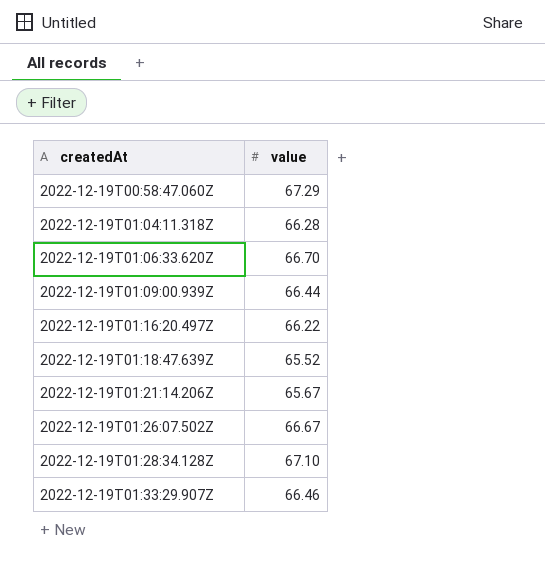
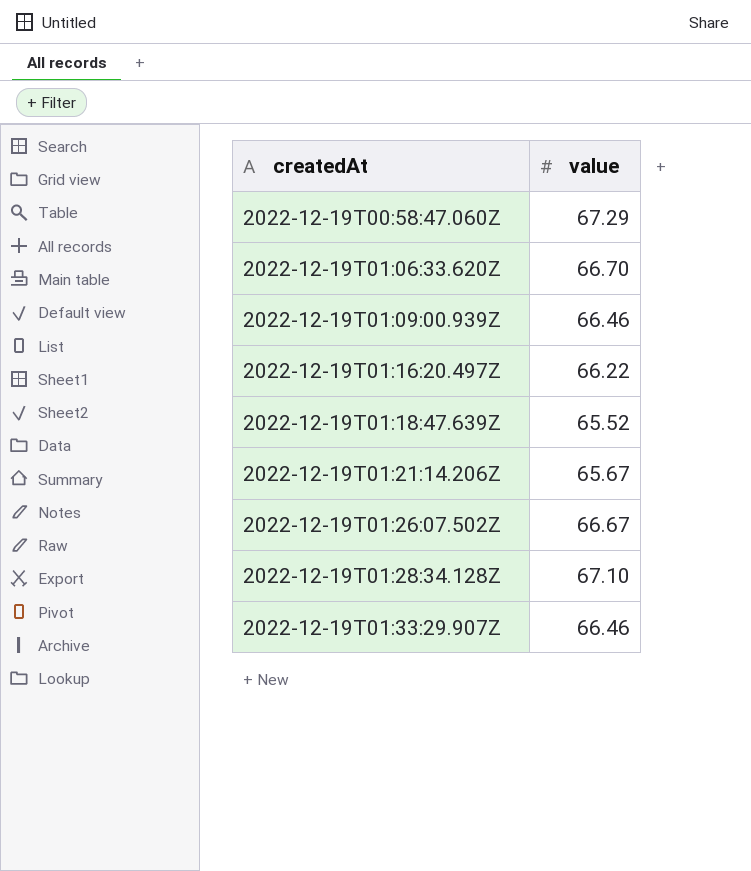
row 2022-12-19T01:04:11.318Z: 66.28 -> none
2022-12-19T01:09:00.939Z | value: 66.44 -> 66.46

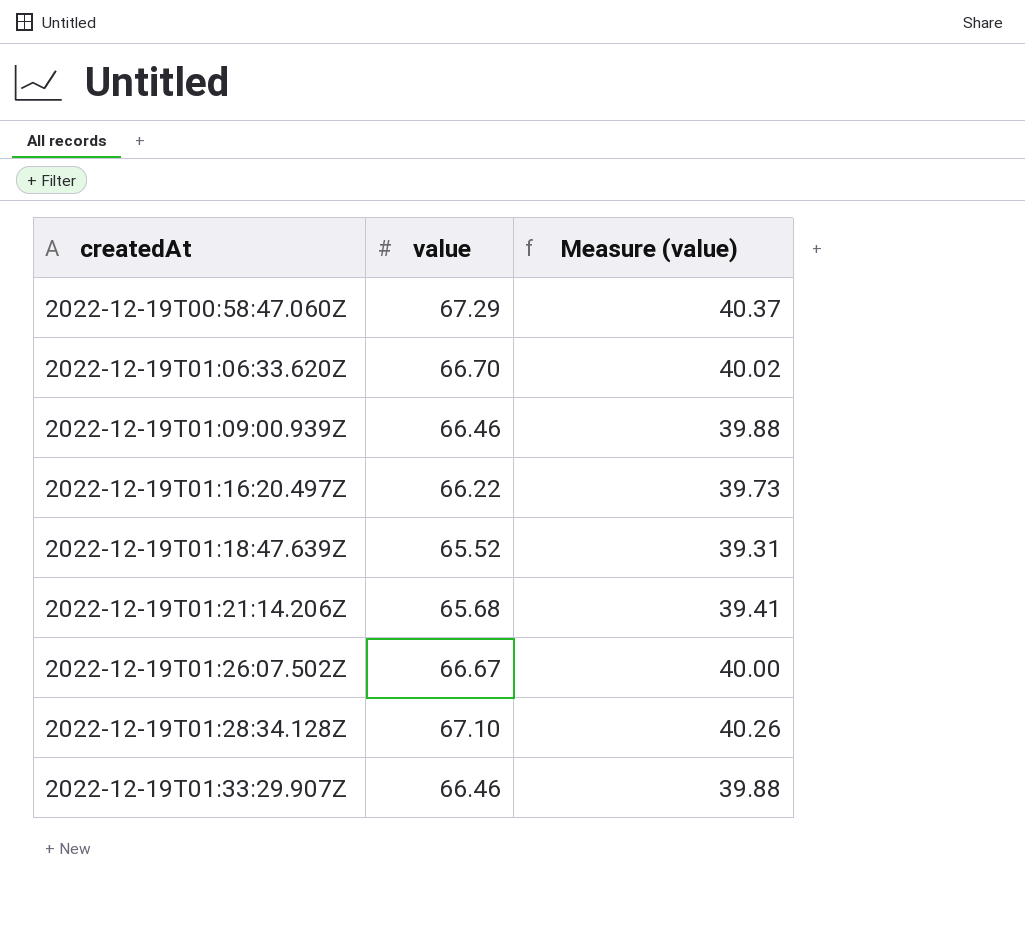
column Measure (value) | formula: none -> [value] * 0.6
2022-12-19T01:21:14.206Z | value: 65.67 -> 65.68

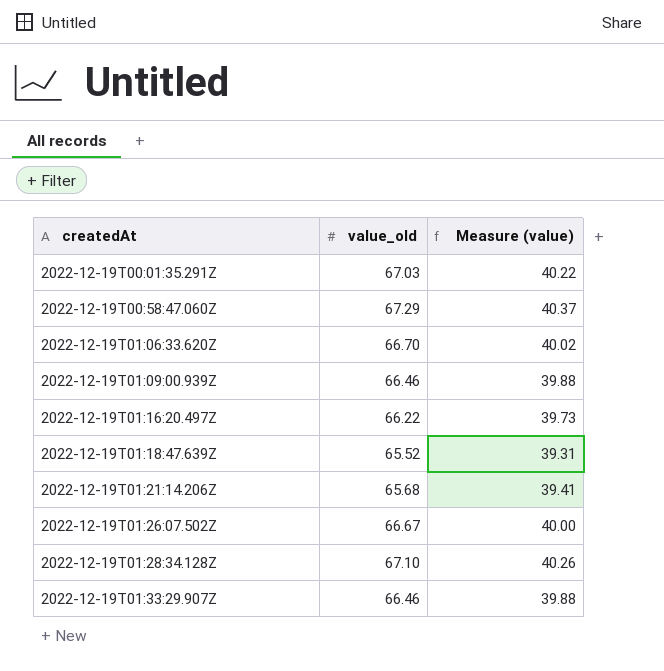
column name: value -> value_old
row 2022-12-19T00:01:35.291Z: none -> 67.03 | 40.22

